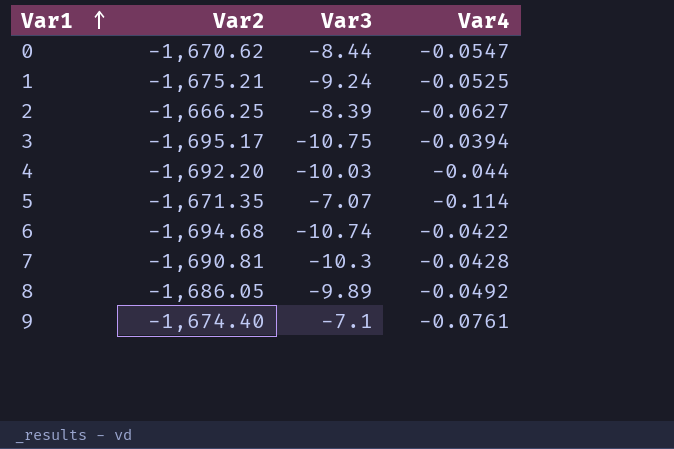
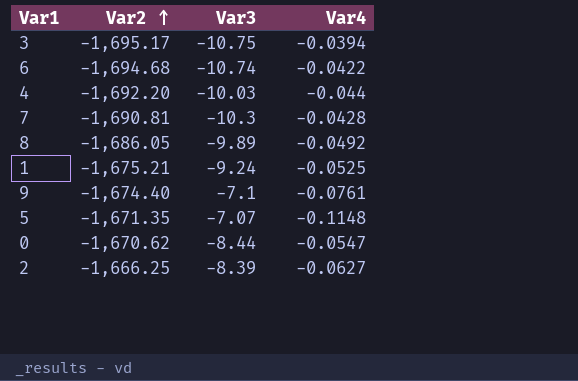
row order: Var1 ascending -> Var2 ascending
5 | Var4: -0.114 -> -0.1148

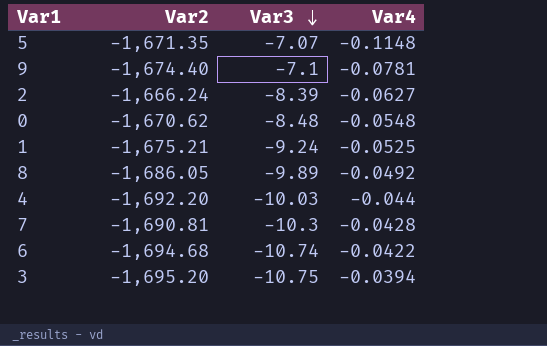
row order: Var2 ascending -> Var3 descending
9 | Var4: -0.0761 -> -0.0781
2 | Var2: -1,666.25 -> -1,666.24
0 | Var3: -8.44 -> -8.48
0 | Var4: -0.0547 -> -0.0548
3 | Var2: -1,695.17 -> -1,695.20

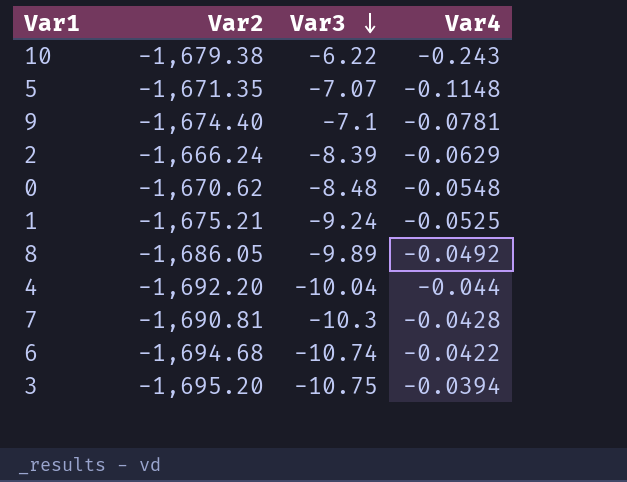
row 10: none -> -1,679.38 | -6.22 | -0.243
2 | Var4: -0.0627 -> -0.0629
4 | Var3: -10.03 -> -10.04

